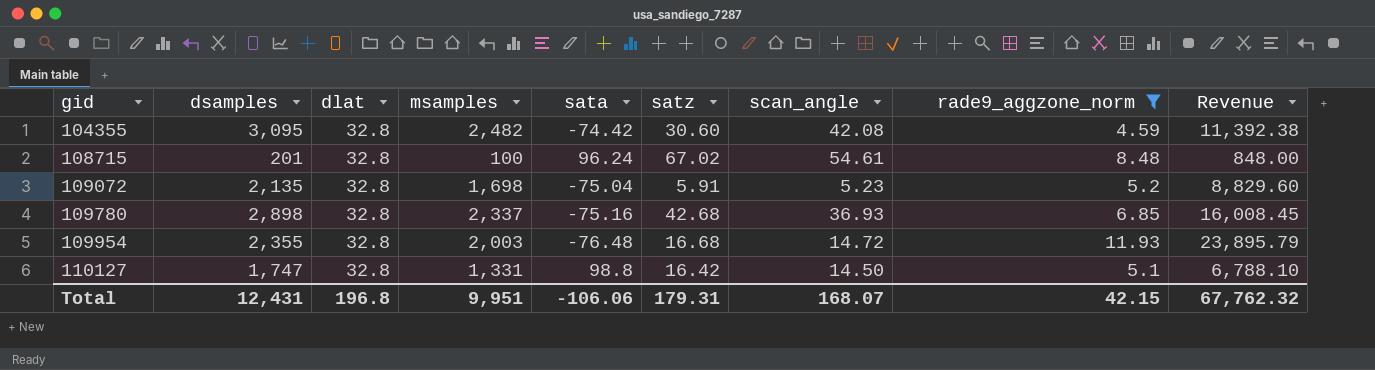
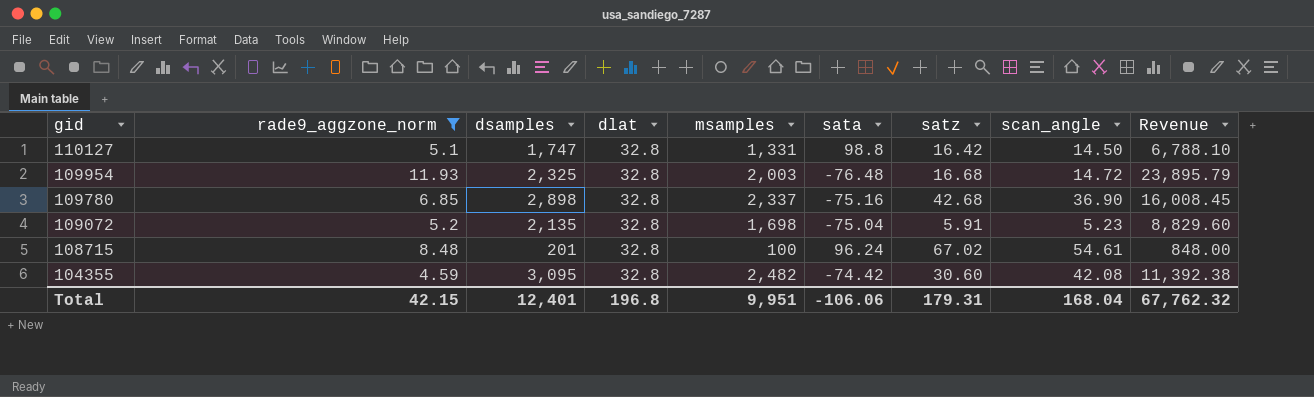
row order: gid ascending -> gid descending
column rade9_aggzone_norm | position: 8 -> 2
109954 | dsamples: 2,355 -> 2,325
109780 | scan_angle: 36.93 -> 36.90
Total | dsamples: 12,431 -> 12,401
Total | scan_angle: 168.07 -> 168.04

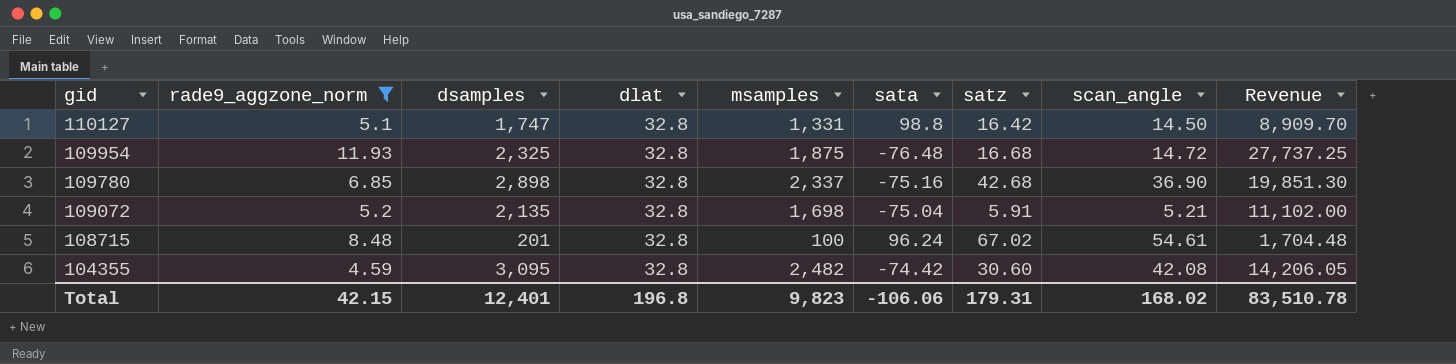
column Revenue | formula: [rade9_aggzone_norm] * [msamples] -> [rade9_aggzone_norm] * [dsamples]
109954 | msamples: 2,003 -> 1,875
109072 | scan_angle: 5.23 -> 5.21
Total | msamples: 9,951 -> 9,823
Total | scan_angle: 168.04 -> 168.02
Total | Revenue: 67,762.32 -> 83,510.78

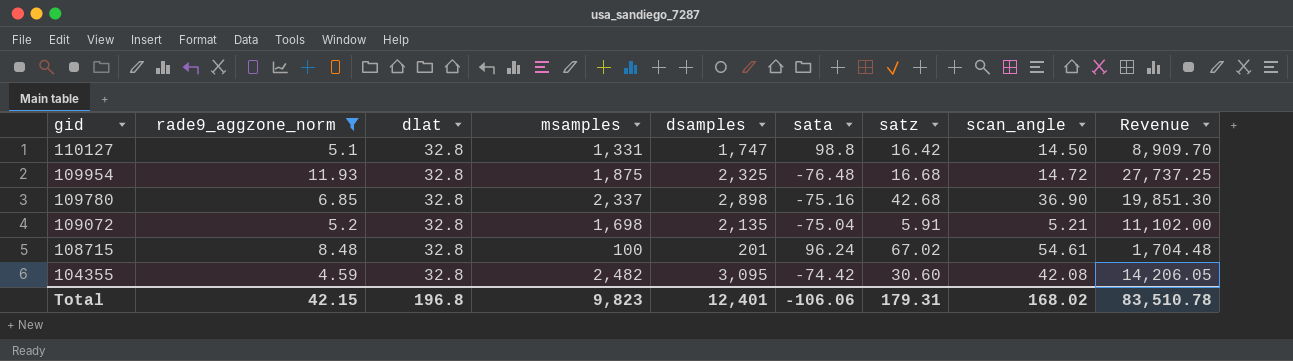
column dsamples | position: 3 -> 5

